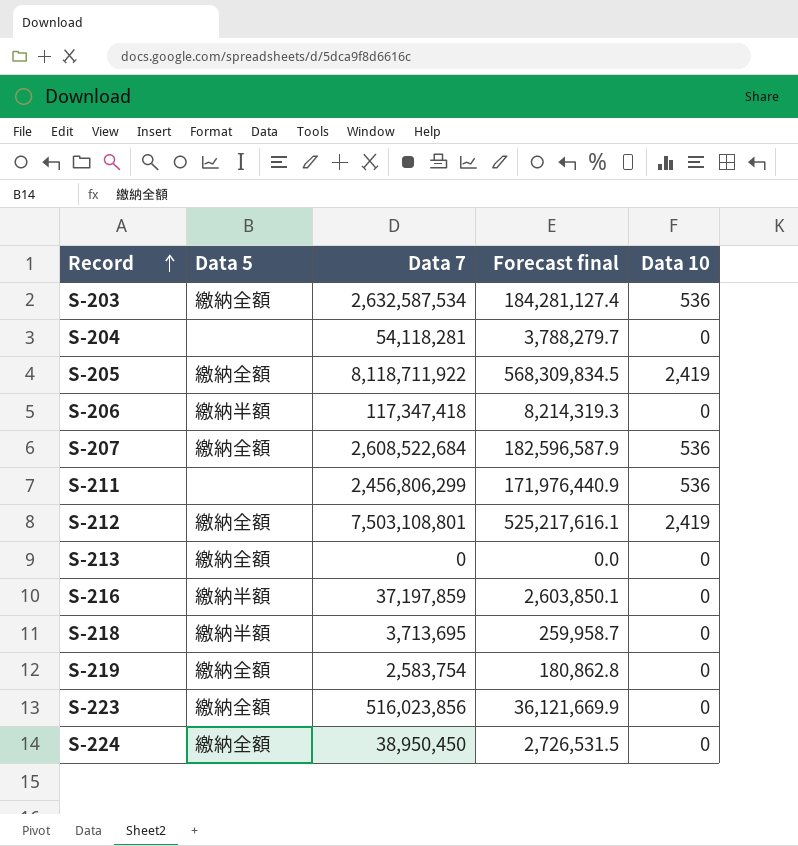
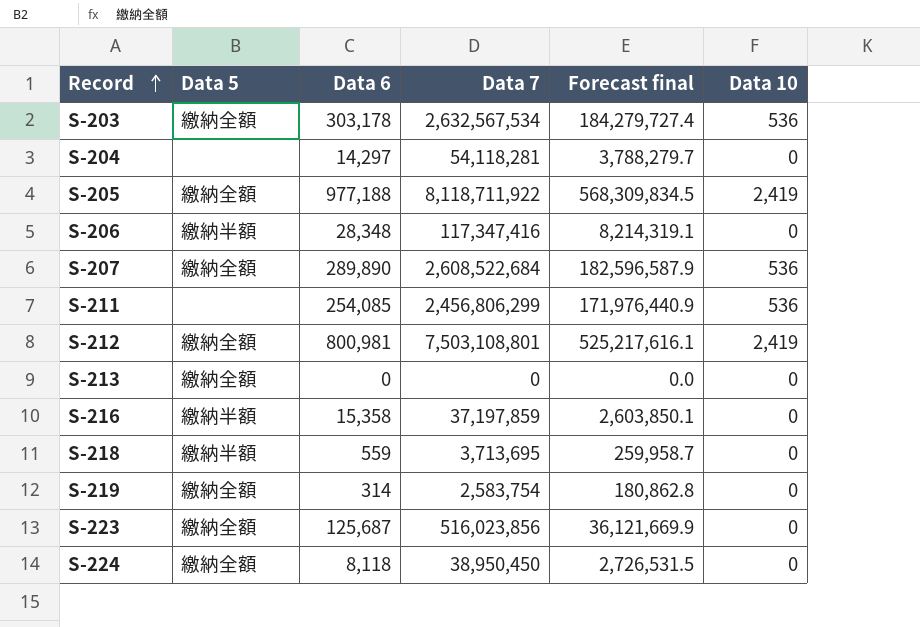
column Data 6 | position: none -> 3
S-203 | Data 7: 2,632,587,534 -> 2,632,567,534
S-203 | Forecast final: 184,281,127.4 -> 184,279,727.4
S-206 | Data 7: 117,347,418 -> 117,347,416
S-206 | Forecast final: 8,214,319.3 -> 8,214,319.1

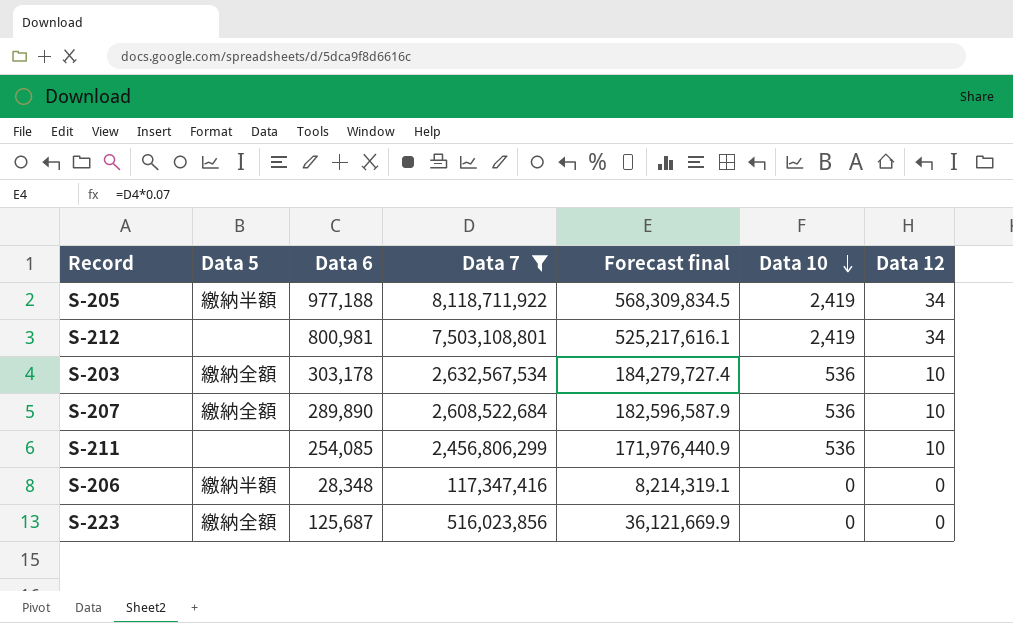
filter: none -> Data 7 >= 117,347,416
row order: Record ascending -> Data 10 descending
column Data 12 | position: none -> 7
S-205 | Data 5: 繳納全額 -> 繳納半額
S-212 | Data 5: 繳納全額 -> none

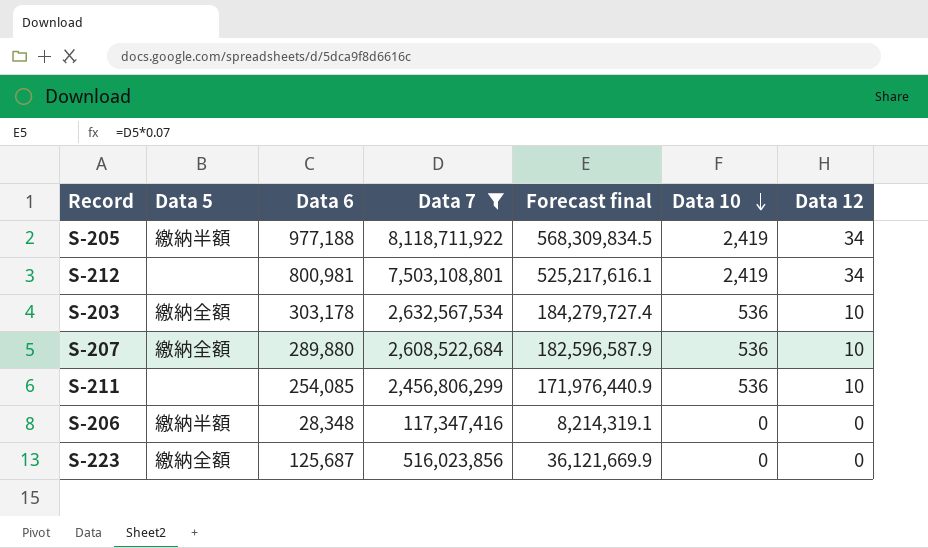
S-207 | Data 6: 289,890 -> 289,880

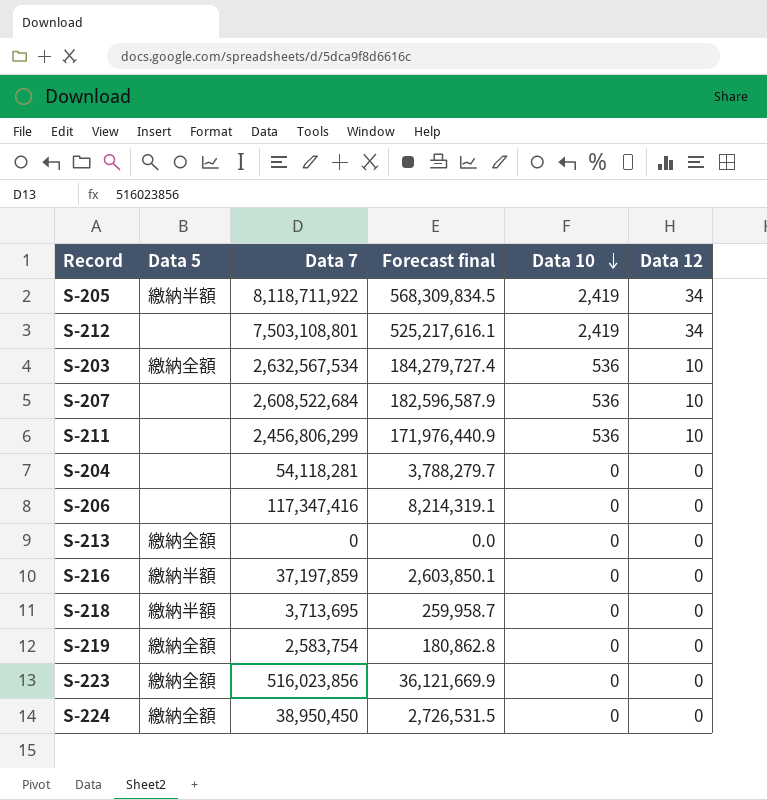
filter: Data 7 >= 117,347,416 -> none
column Data 6 | position: 3 -> none
S-207 | Data 5: 繳納全額 -> none
S-206 | Data 5: 繳納半額 -> none

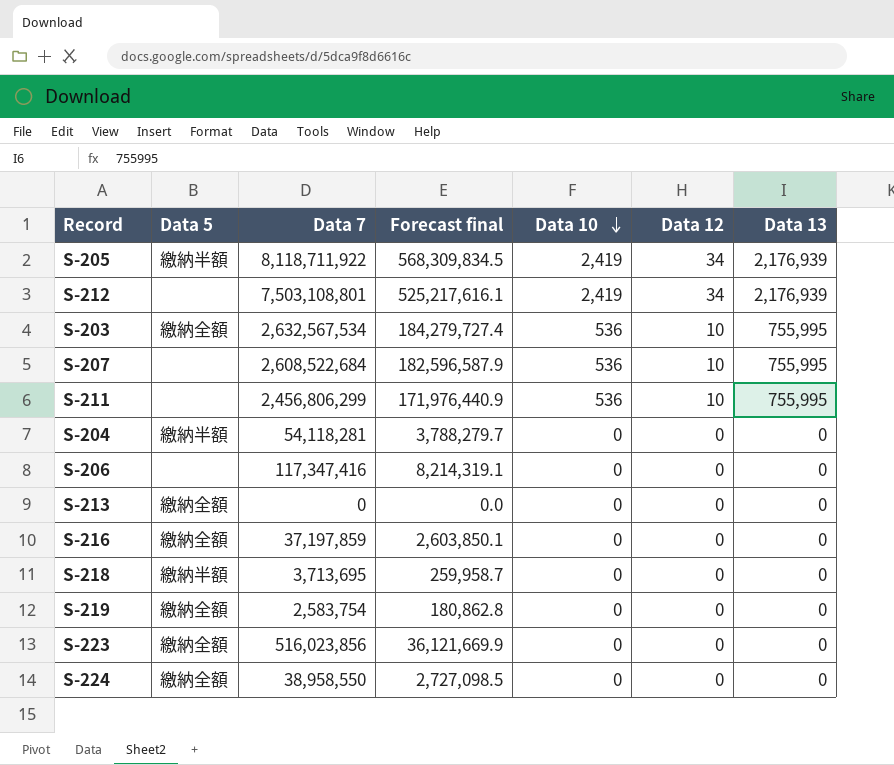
column Data 13 | position: none -> 7
S-204 | Data 5: none -> 繳納半額
S-216 | Data 5: 繳納半額 -> 繳納全額
S-224 | Data 7: 38,950,450 -> 38,958,550
S-224 | Forecast final: 2,726,531.5 -> 2,727,098.5

